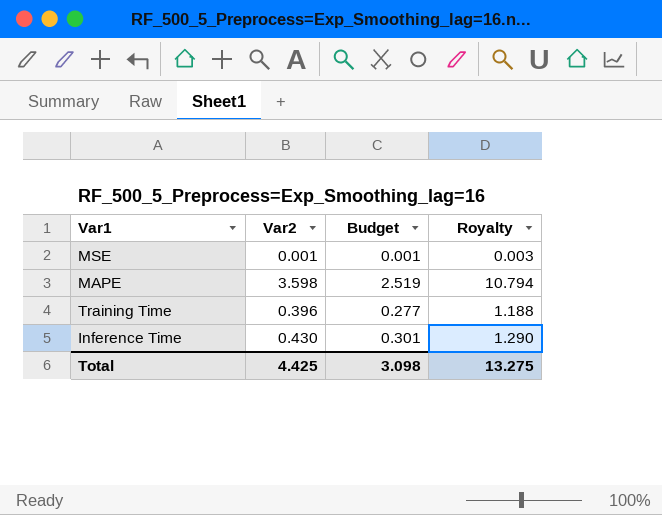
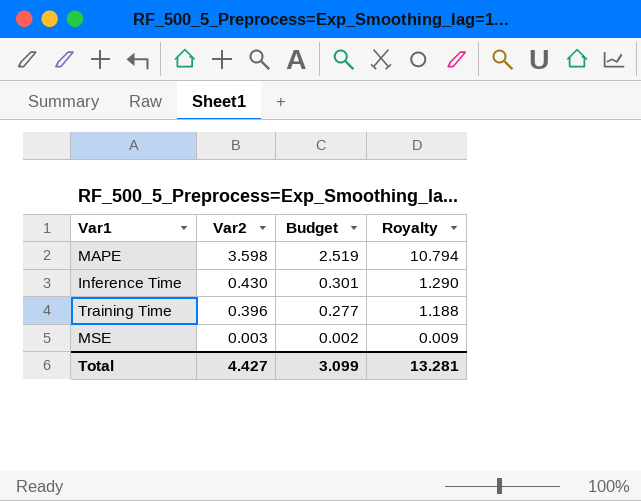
row order: none -> Var2 descending
MSE | Var2: 0.001 -> 0.003
MSE | Budget: 0.001 -> 0.002
MSE | Royalty: 0.003 -> 0.009
Total | Var2: 4.425 -> 4.427
Total | Budget: 3.098 -> 3.099
Total | Royalty: 13.275 -> 13.281

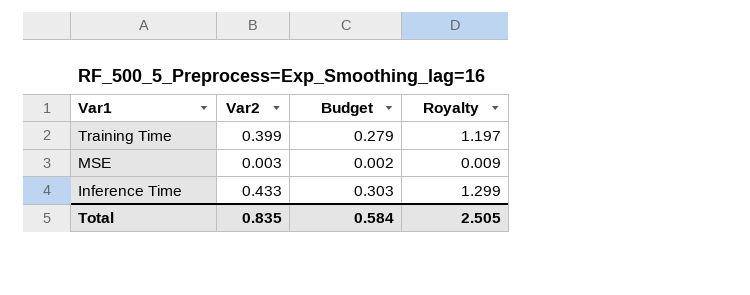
row order: Var2 descending -> Var1 descending
row MAPE: 3.598 | 2.519 | 10.794 -> none
Training Time | Var2: 0.396 -> 0.399
Training Time | Budget: 0.277 -> 0.279
Training Time | Royalty: 1.188 -> 1.197
Inference Time | Var2: 0.430 -> 0.433
Inference Time | Budget: 0.301 -> 0.303
Inference Time | Royalty: 1.290 -> 1.299
Total | Var2: 4.427 -> 0.835
Total | Budget: 3.099 -> 0.584
Total | Royalty: 13.281 -> 2.505

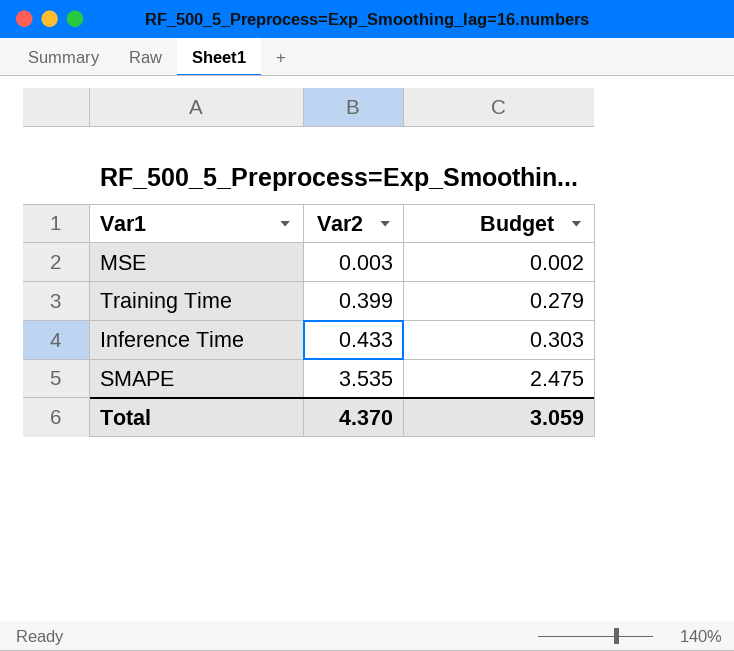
row order: Var1 descending -> Var2 ascending
column Royalty | formula: [Var2] * 3 -> none
row SMAPE: none -> 3.535 | 2.475
Total | Var2: 0.835 -> 4.370
Total | Budget: 0.584 -> 3.059

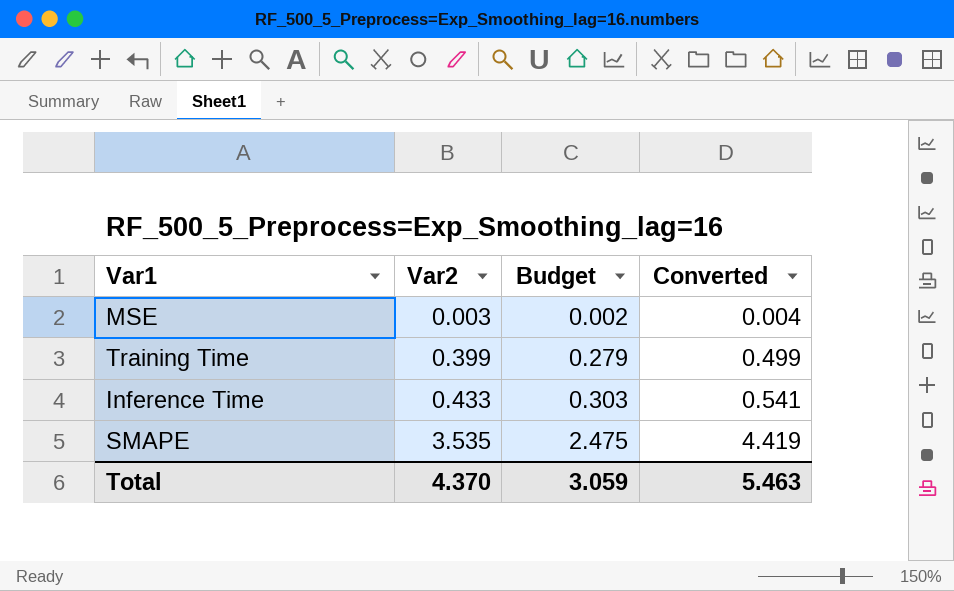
column Converted | formula: none -> [Var2] * 1.25

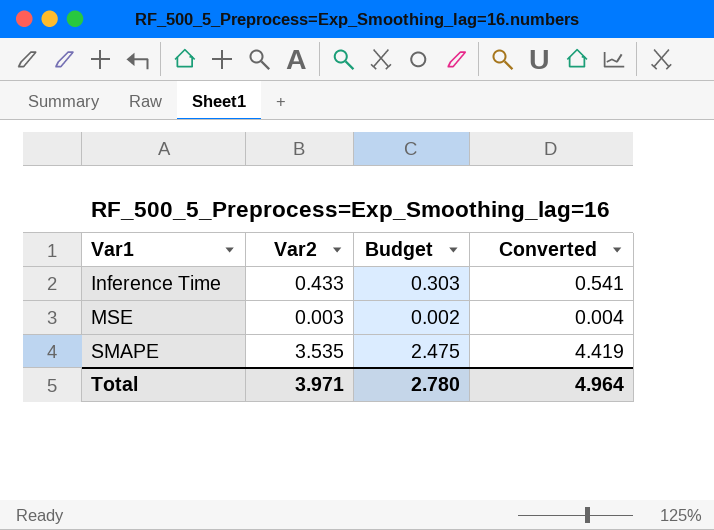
row order: Var2 ascending -> Var1 ascending
row Training Time: 0.399 | 0.279 | 0.499 -> none
Total | Var2: 4.370 -> 3.971
Total | Budget: 3.059 -> 2.780
Total | Converted: 5.463 -> 4.964

